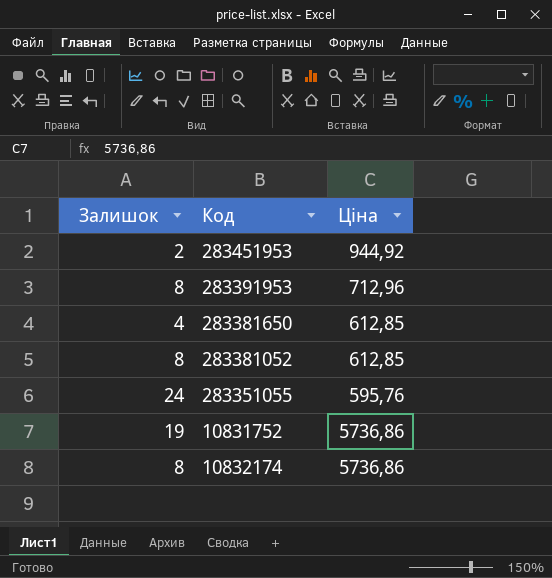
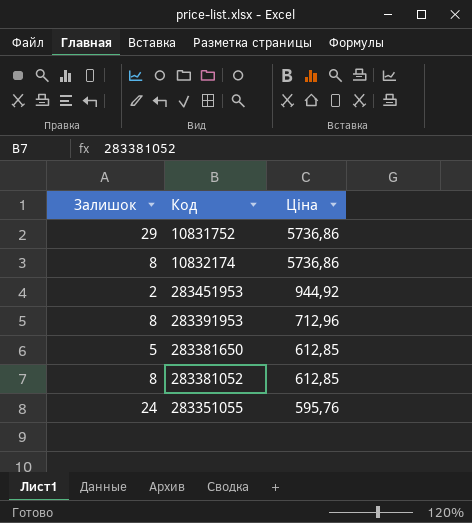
row order: none -> Ціна descending
10831752 | Залишок: 19 -> 29
283381650 | Залишок: 4 -> 5

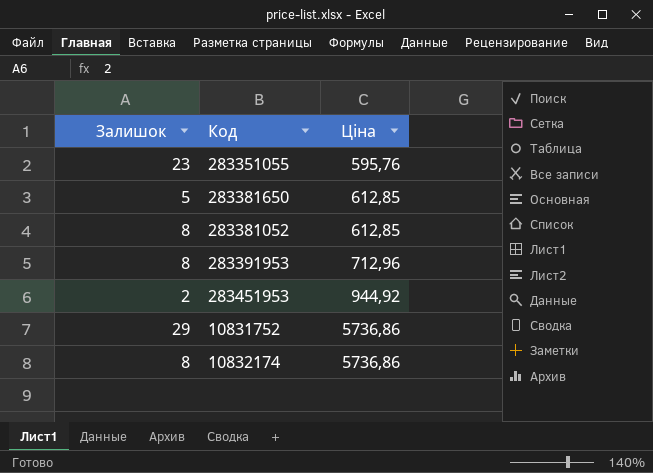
row order: Ціна descending -> Ціна ascending
283351055 | Залишок: 24 -> 23

